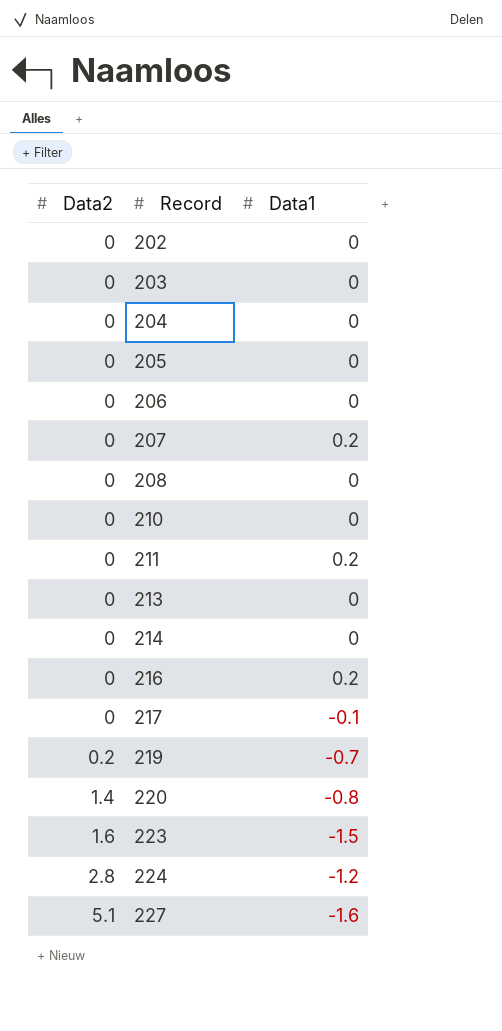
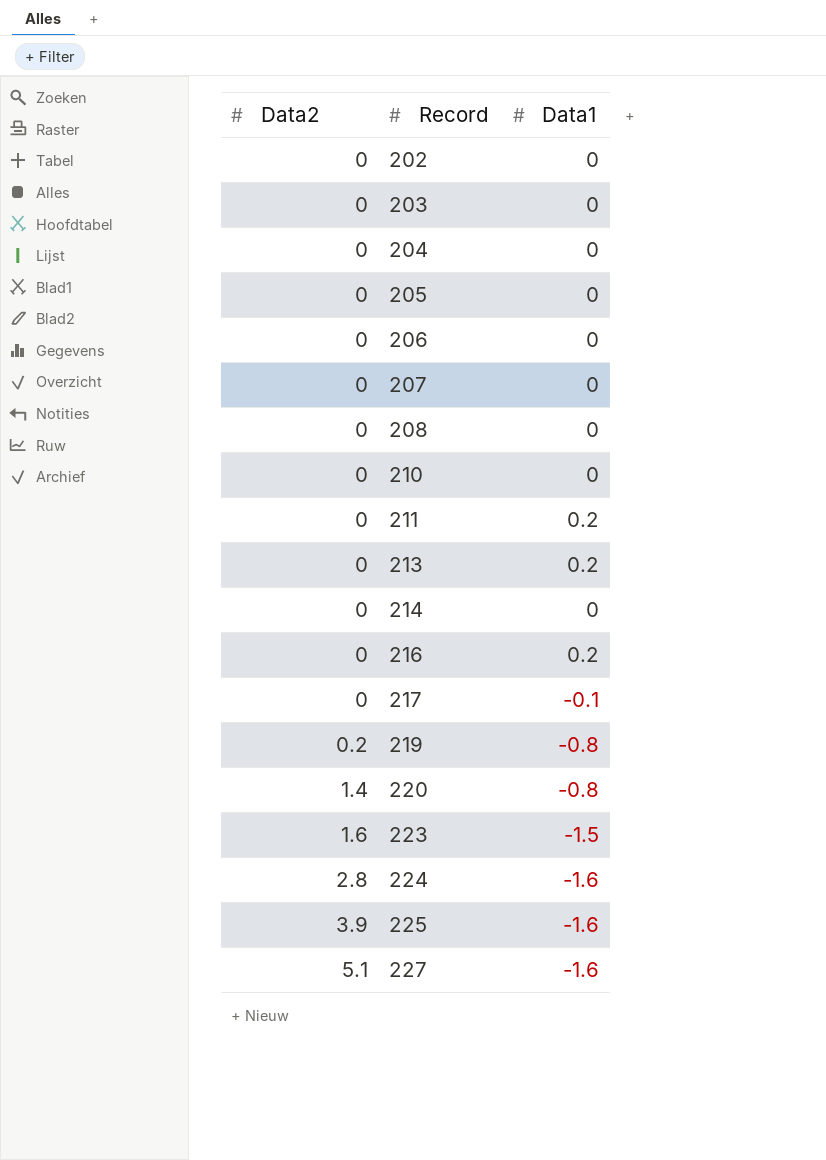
207 | Data1: 0.2 -> 0
213 | Data1: 0 -> 0.2
219 | Data1: -0.7 -> -0.8
224 | Data1: -1.2 -> -1.6
row 225: none -> 3.9 | -1.6

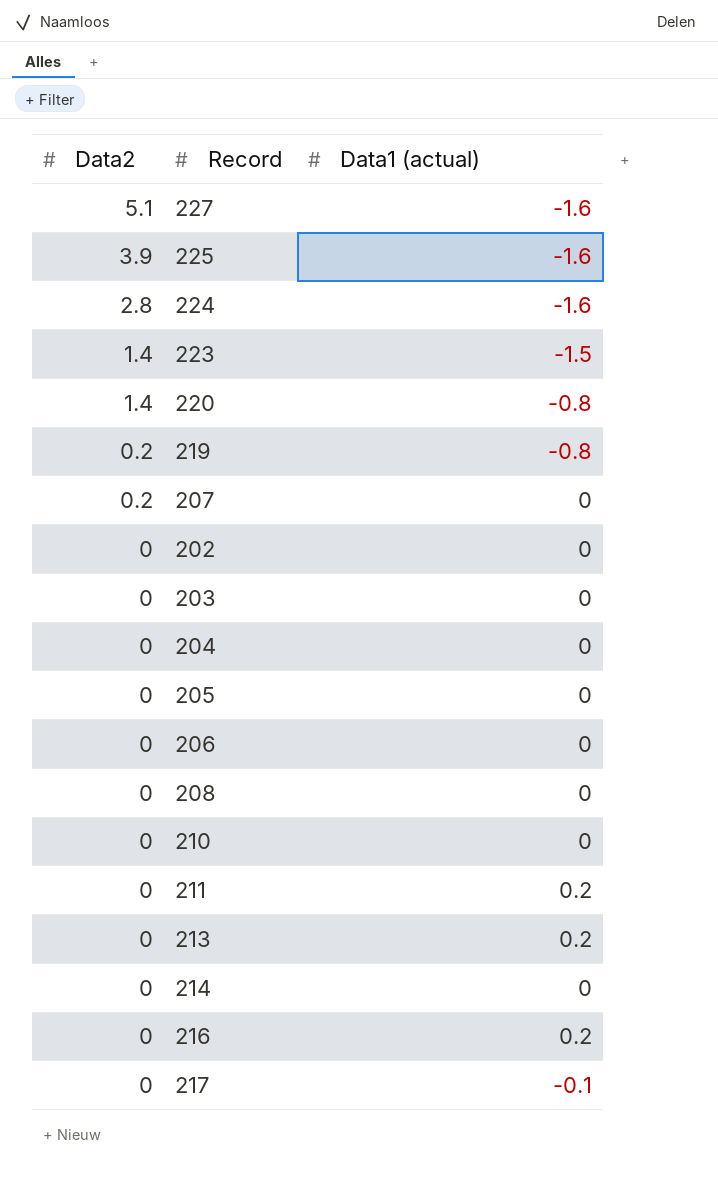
row order: Data2 ascending -> Data2 descending
column name: Data1 -> Data1 (actual)
223 | Data2: 1.6 -> 1.4
207 | Data2: 0 -> 0.2

